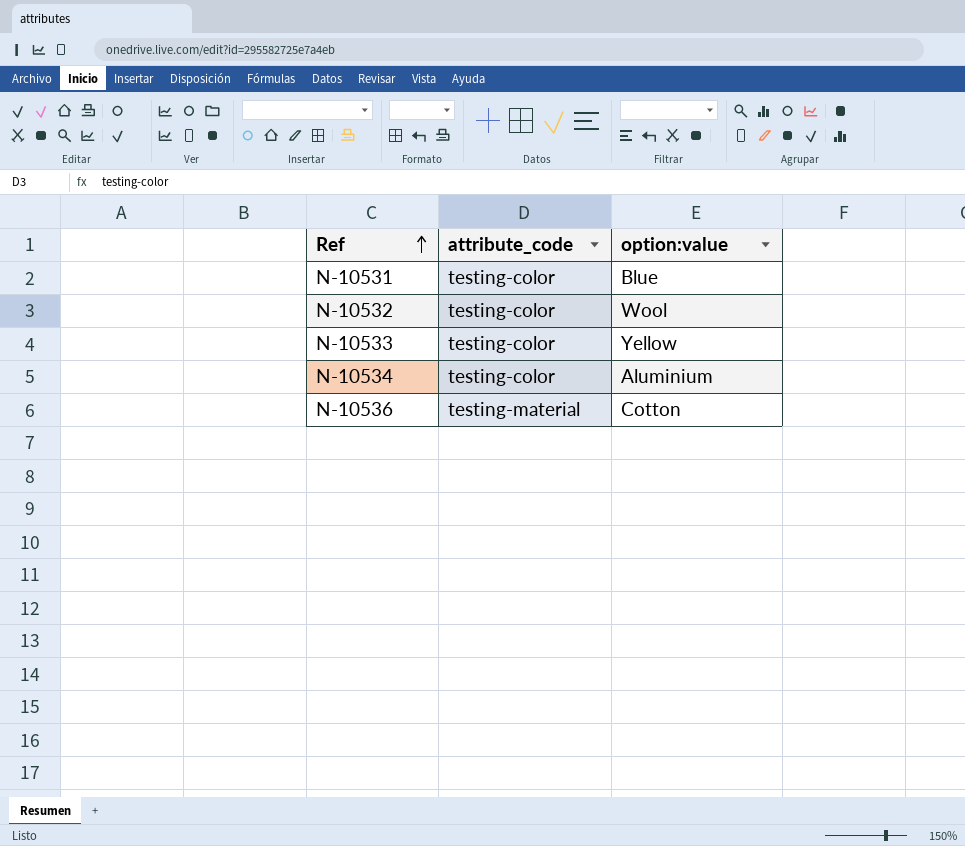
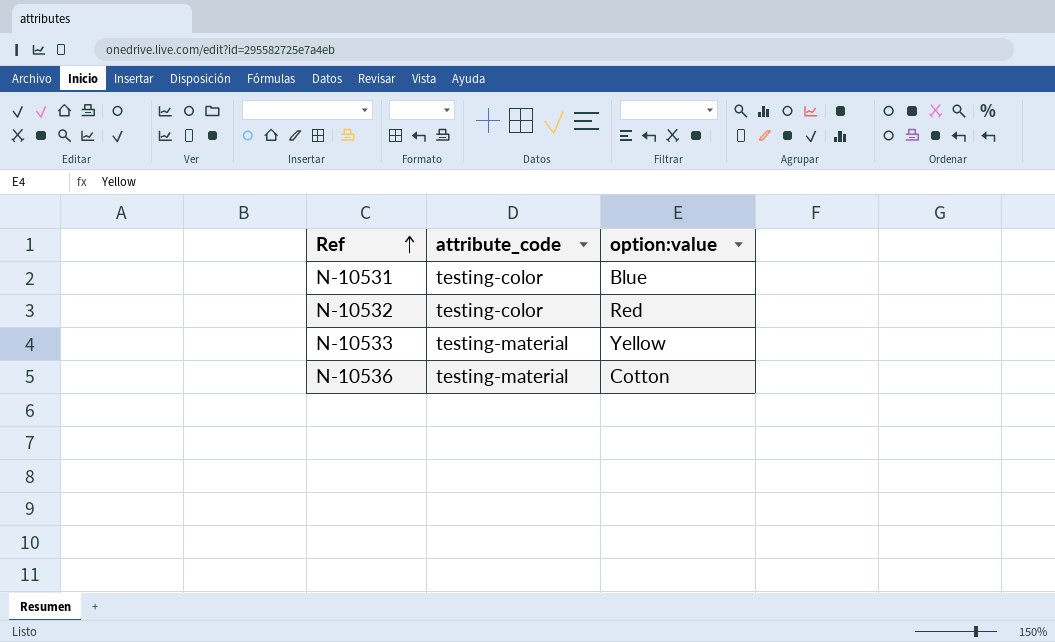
row N-10534: testing-color | Aluminium -> none
N-10532 | option:value: Wool -> Red
N-10533 | attribute_code: testing-color -> testing-material

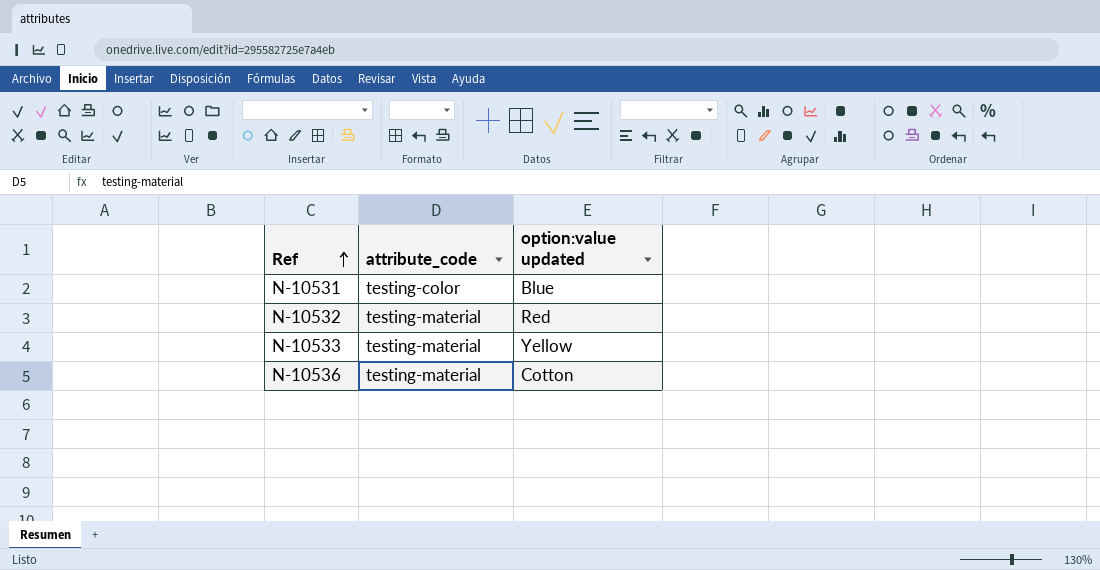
column name: option:value -> option:value updated
N-10532 | attribute_code: testing-color -> testing-material

